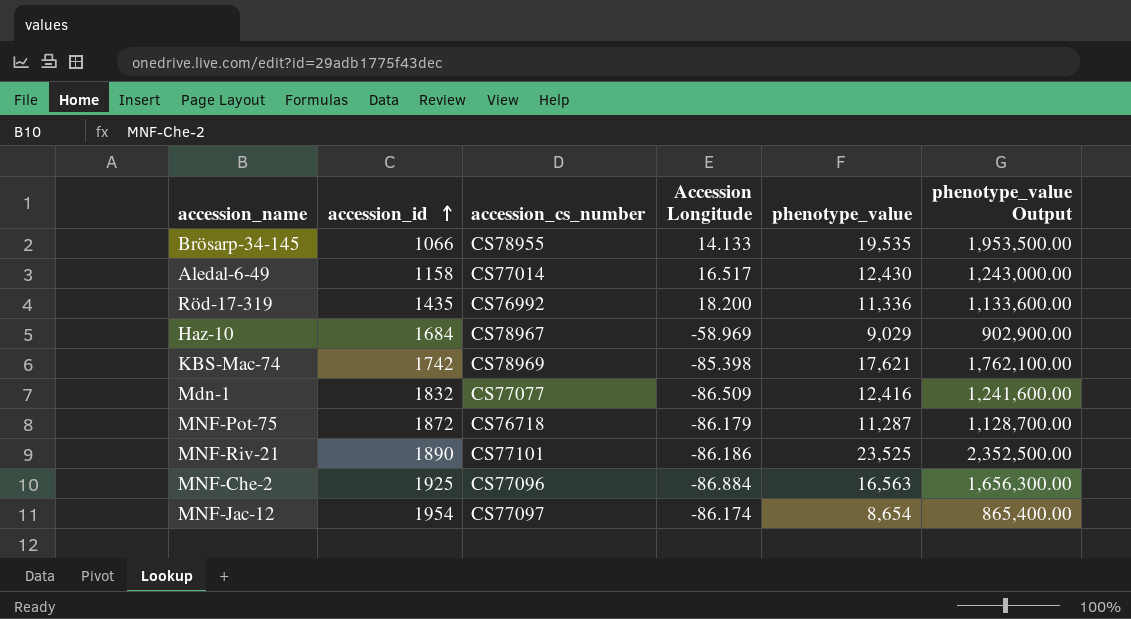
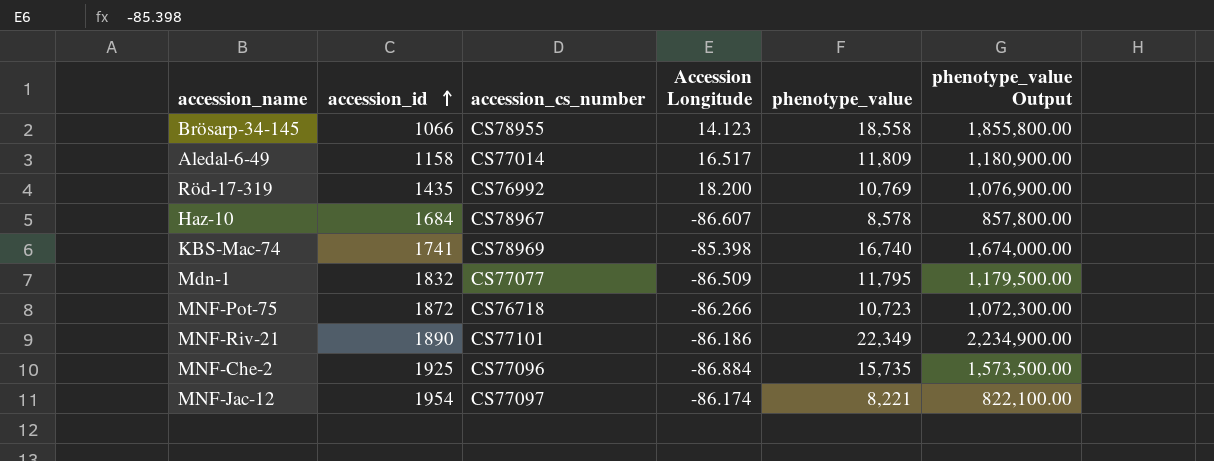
Brösarp-34-145 | Accession Longitude: 14.133 -> 14.123
Brösarp-34-145 | phenotype_value: 19,535 -> 18,558
Brösarp-34-145 | phenotype_value Output: 1,953,500.00 -> 1,855,800.00
Aledal-6-49 | phenotype_value: 12,430 -> 11,809
Aledal-6-49 | phenotype_value Output: 1,243,000.00 -> 1,180,900.00
Röd-17-319 | phenotype_value: 11,336 -> 10,769
Röd-17-319 | phenotype_value Output: 1,133,600.00 -> 1,076,900.00
Haz-10 | Accession Longitude: -58.969 -> -86.607
Haz-10 | phenotype_value: 9,029 -> 8,578
Haz-10 | phenotype_value Output: 902,900.00 -> 857,800.00
KBS-Mac-74 | accession_id: 1742 -> 1741
KBS-Mac-74 | phenotype_value: 17,621 -> 16,740
KBS-Mac-74 | phenotype_value Output: 1,762,100.00 -> 1,674,000.00
Mdn-1 | phenotype_value: 12,416 -> 11,795
Mdn-1 | phenotype_value Output: 1,241,600.00 -> 1,179,500.00
MNF-Pot-75 | Accession Longitude: -86.179 -> -86.266
MNF-Pot-75 | phenotype_value: 11,287 -> 10,723
MNF-Pot-75 | phenotype_value Output: 1,128,700.00 -> 1,072,300.00
MNF-Riv-21 | phenotype_value: 23,525 -> 22,349
MNF-Riv-21 | phenotype_value Output: 2,352,500.00 -> 2,234,900.00
MNF-Che-2 | phenotype_value: 16,563 -> 15,735
MNF-Che-2 | phenotype_value Output: 1,656,300.00 -> 1,573,500.00
MNF-Jac-12 | phenotype_value: 8,654 -> 8,221
MNF-Jac-12 | phenotype_value Output: 865,400.00 -> 822,100.00

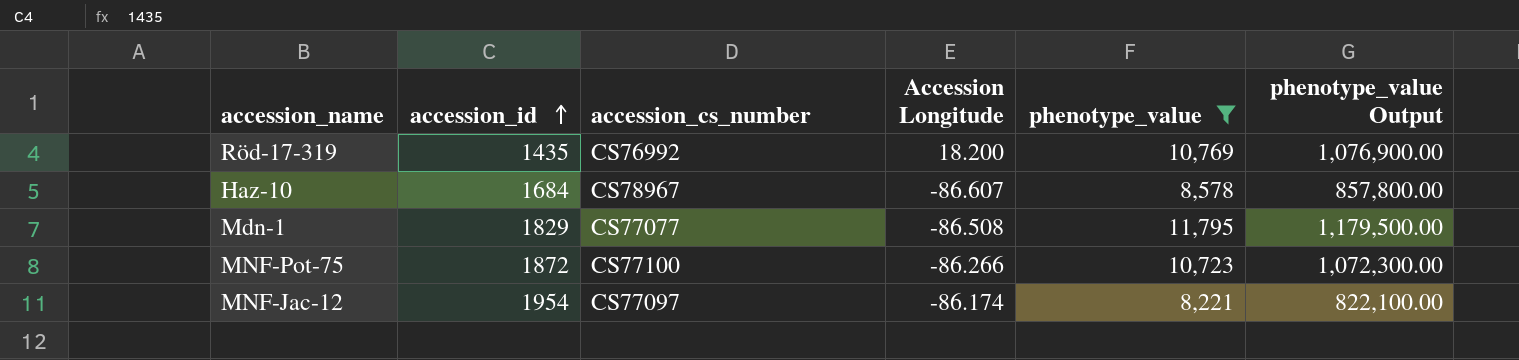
filter: none -> phenotype_value <= 11,795
Mdn-1 | accession_id: 1832 -> 1829
Mdn-1 | Accession Longitude: -86.509 -> -86.508
MNF-Pot-75 | accession_cs_number: CS76718 -> CS77100

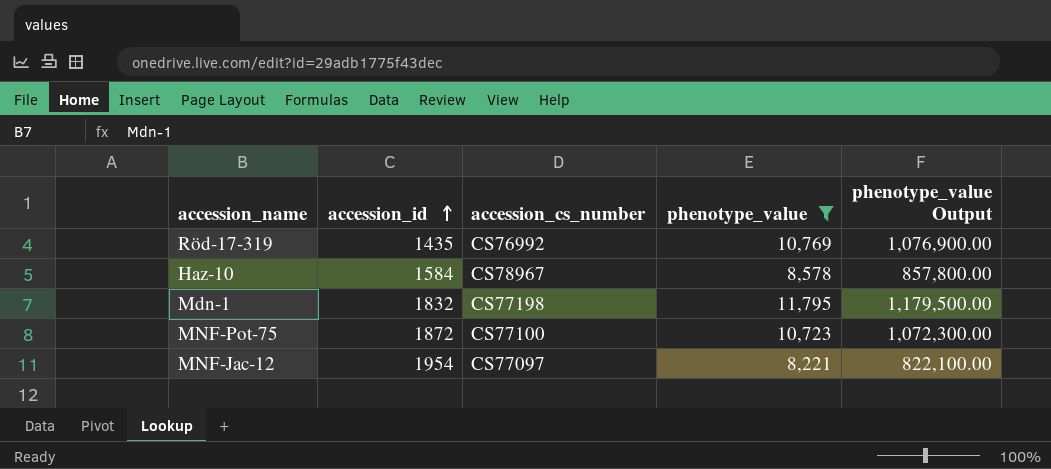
column Accession Longitude | position: 4 -> none
Haz-10 | accession_id: 1684 -> 1584
Mdn-1 | accession_id: 1829 -> 1832
Mdn-1 | accession_cs_number: CS77077 -> CS77198

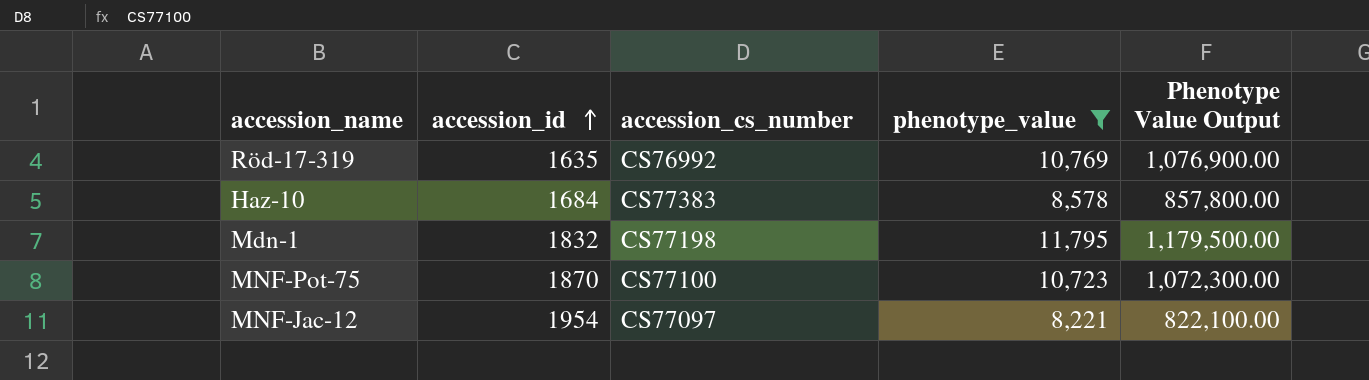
column name: phenotype_value Output -> Phenotype Value Output
Röd-17-319 | accession_id: 1435 -> 1635
Haz-10 | accession_id: 1584 -> 1684
Haz-10 | accession_cs_number: CS78967 -> CS77383
MNF-Pot-75 | accession_id: 1872 -> 1870

